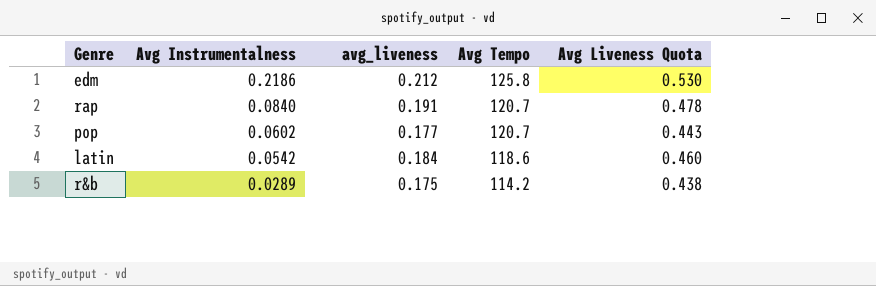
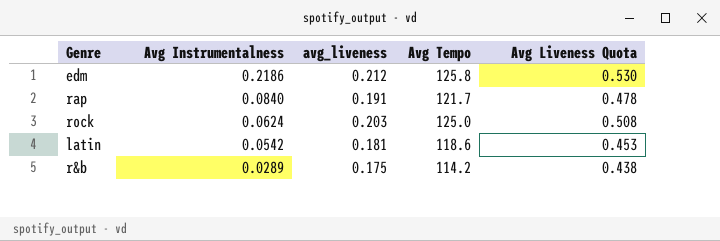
row pop: 0.0602 | 0.177 | 120.7 | 0.443 -> none
rap | Avg Tempo: 120.7 -> 121.7
row rock: none -> 0.0624 | 0.203 | 125.0 | 0.508
latin | avg_liveness: 0.184 -> 0.181
latin | Avg Liveness Quota: 0.460 -> 0.453

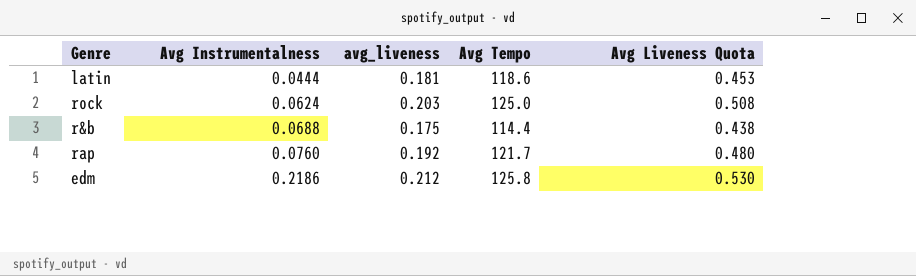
row order: Avg Instrumentalness descending -> Avg Instrumentalness ascending
latin | Avg Instrumentalness: 0.0542 -> 0.0444
r&b | Avg Instrumentalness: 0.0289 -> 0.0688
r&b | Avg Tempo: 114.2 -> 114.4
rap | Avg Instrumentalness: 0.0840 -> 0.0760
rap | avg_liveness: 0.191 -> 0.192
rap | Avg Liveness Quota: 0.478 -> 0.480

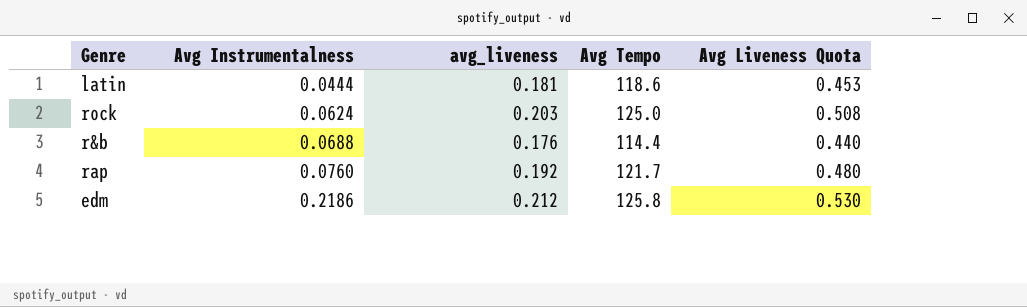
r&b | avg_liveness: 0.175 -> 0.176
r&b | Avg Liveness Quota: 0.438 -> 0.440

